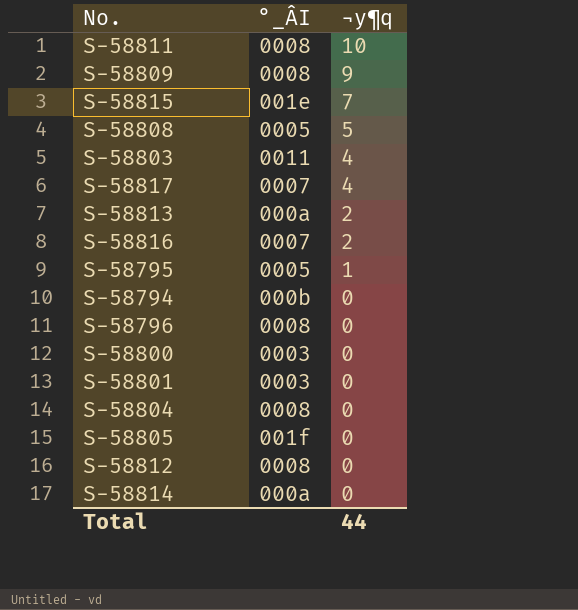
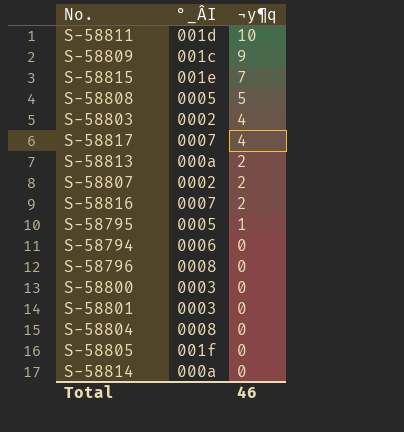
row S-58812: 0008 | 0 -> none
S-58811 | °_ÂI: 0008 -> 001d
S-58809 | °_ÂI: 0008 -> 001c
S-58803 | °_ÂI: 0011 -> 0002
row S-58807: none -> 0002 | 2
S-58794 | °_ÂI: 000b -> 0006
Total | ¬y¶q: 44 -> 46

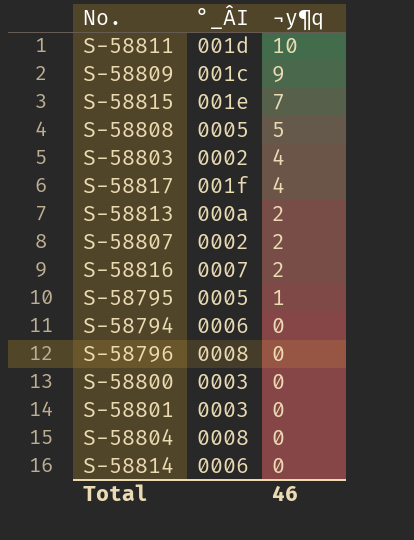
row S-58805: 001f | 0 -> none
S-58817 | °_ÂI: 0007 -> 001f
S-58814 | °_ÂI: 000a -> 0006

